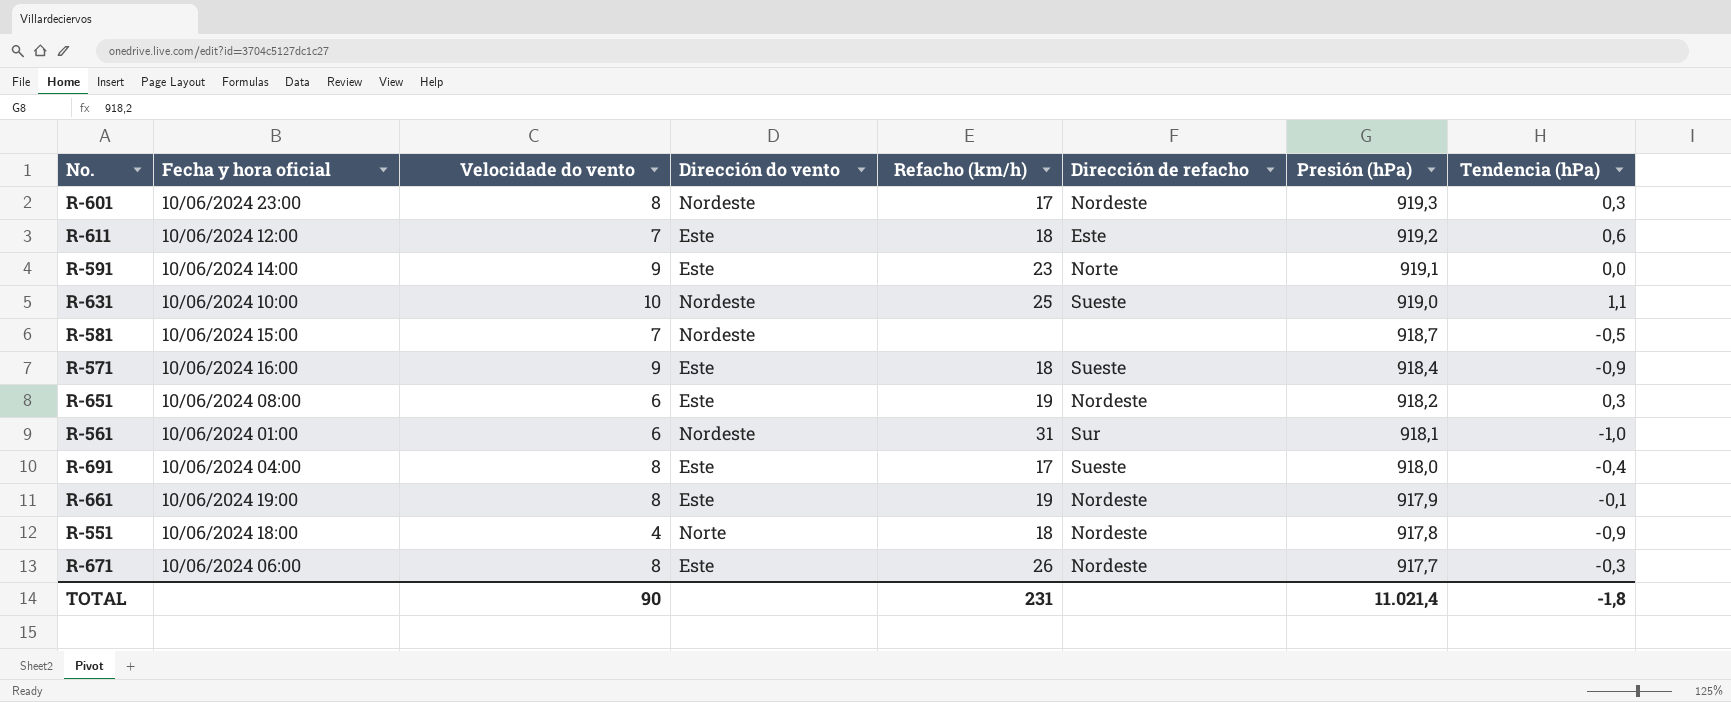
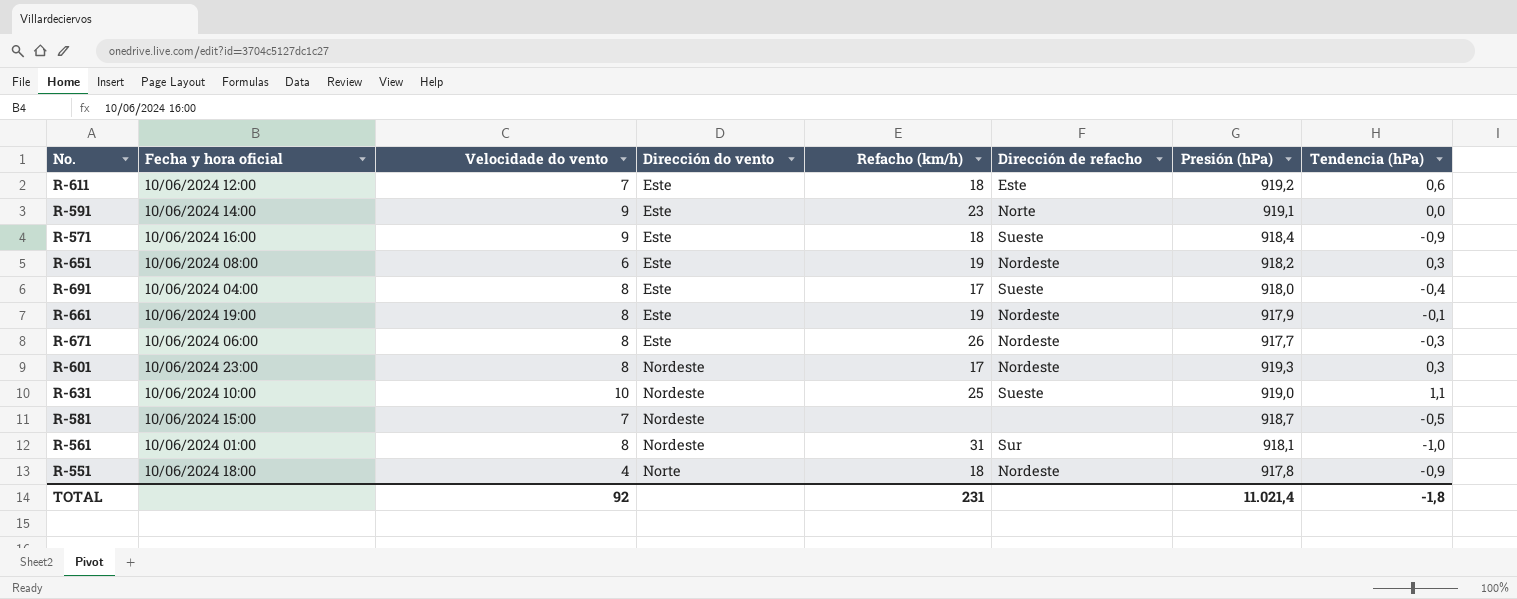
row order: Presión (hPa) descending -> Dirección do vento ascending
R-561 | Velocidade do vento: 6 -> 8
TOTAL | Velocidade do vento: 90 -> 92

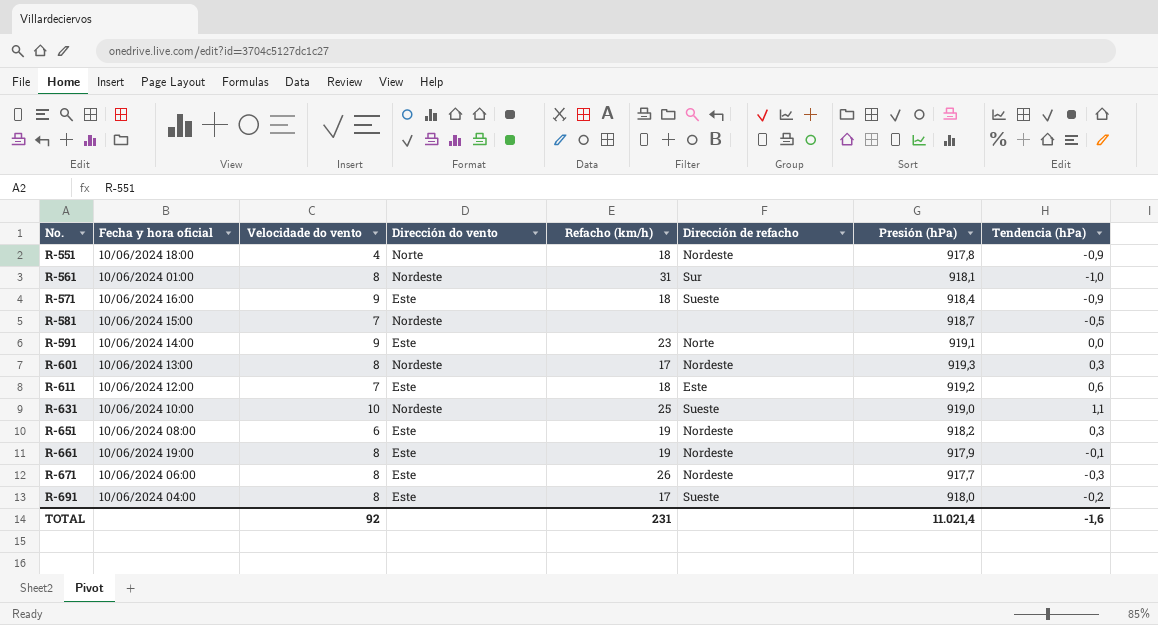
row order: Dirección do vento ascending -> No. ascending
R-601 | Fecha y hora oficial: 10/06/2024 23:00 -> 10/06/2024 13:00
R-691 | Tendencia (hPa): -0,4 -> -0,2
TOTAL | Tendencia (hPa): -1,8 -> -1,6

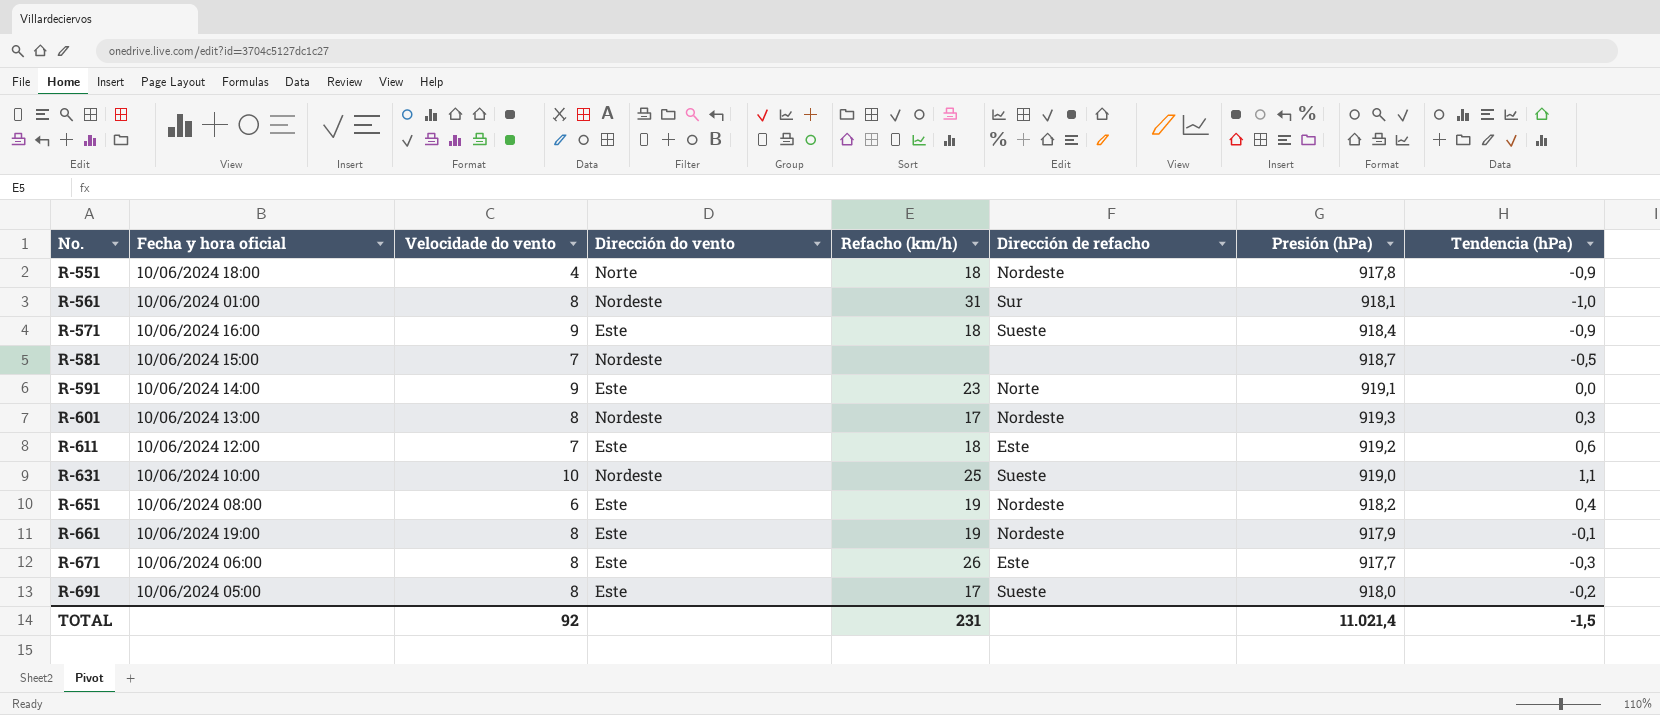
R-651 | Tendencia (hPa): 0,3 -> 0,4
R-671 | Dirección de refacho: Nordeste -> Este
R-691 | Fecha y hora oficial: 10/06/2024 04:00 -> 10/06/2024 05:00
TOTAL | Tendencia (hPa): -1,6 -> -1,5

